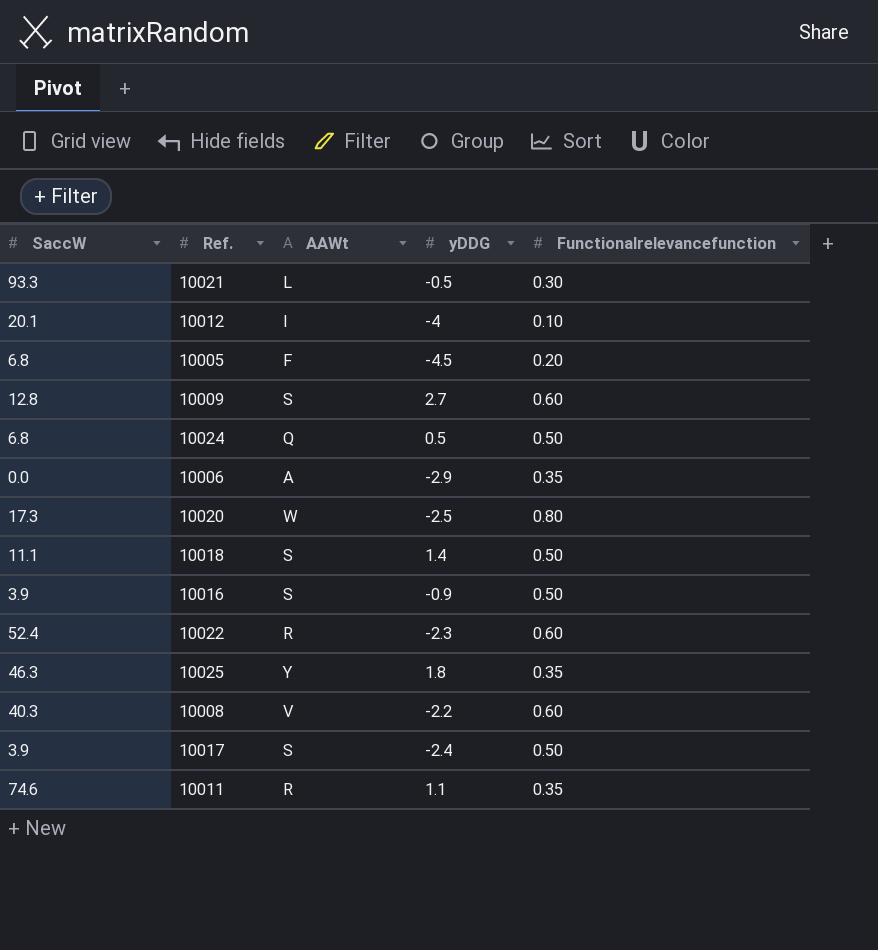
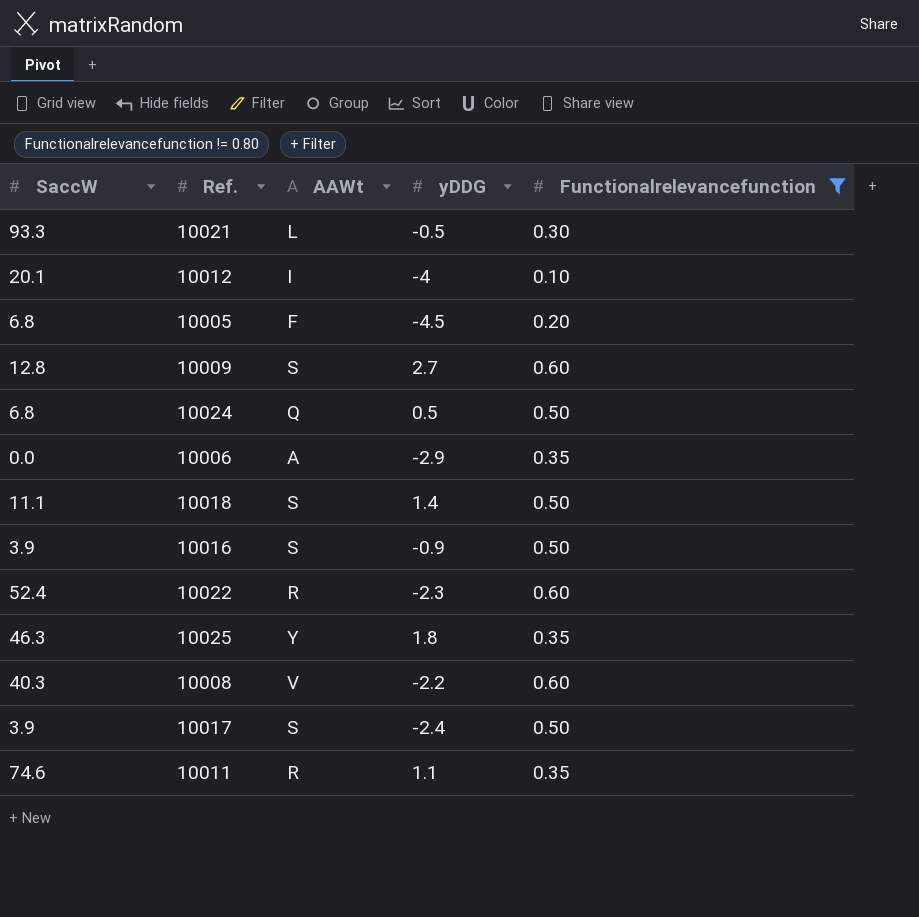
filter: none -> Functionalrelevancefunction != 0.80

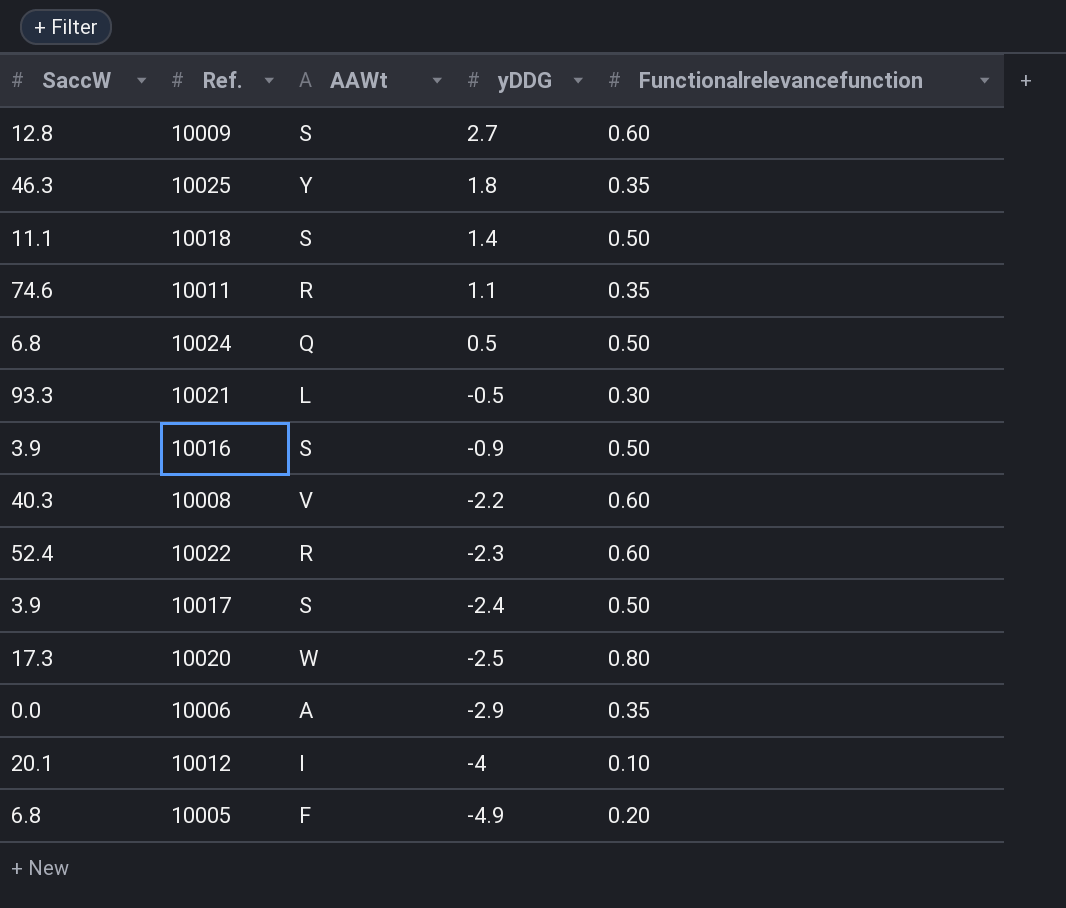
filter: Functionalrelevancefunction != 0.80 -> none
row order: none -> yDDG descending
10005 | yDDG: -4.5 -> -4.9

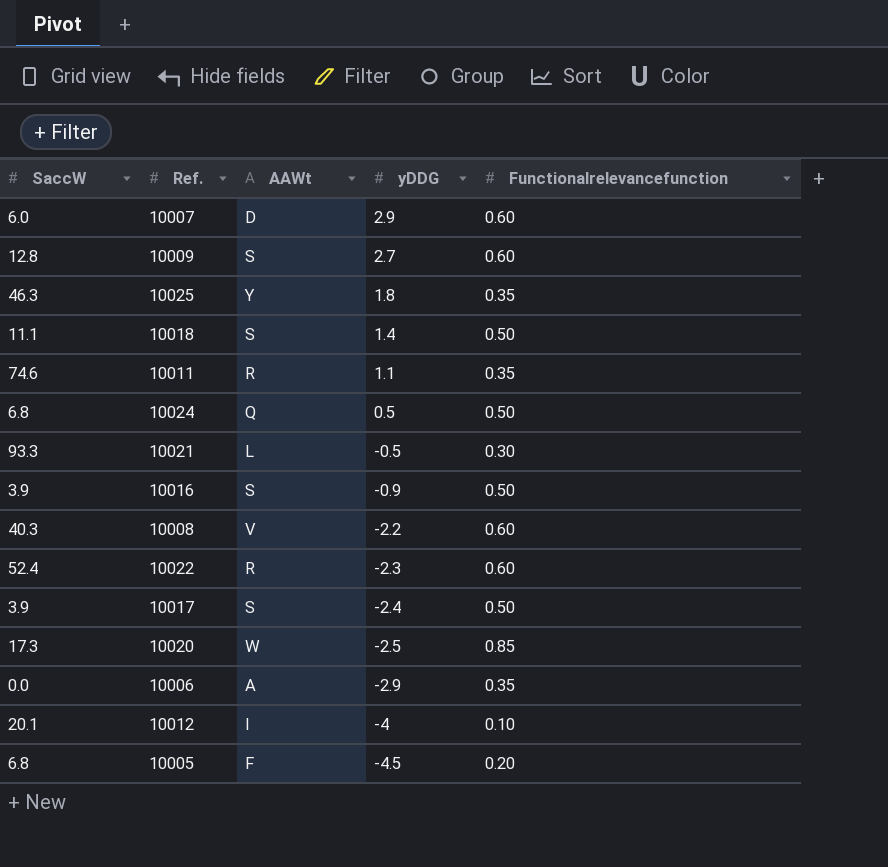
row 10007: none -> 6.0 | D | 2.9 | 0.60
10020 | Functionalrelevancefunction: 0.80 -> 0.85
10005 | yDDG: -4.9 -> -4.5

